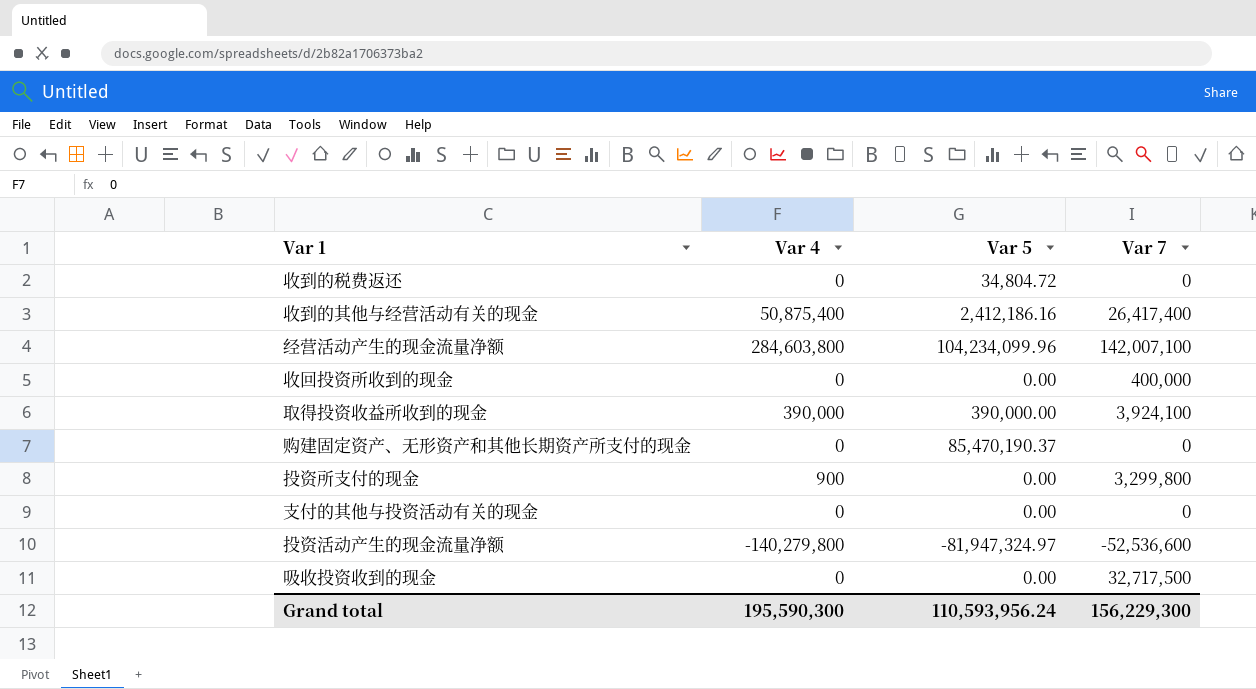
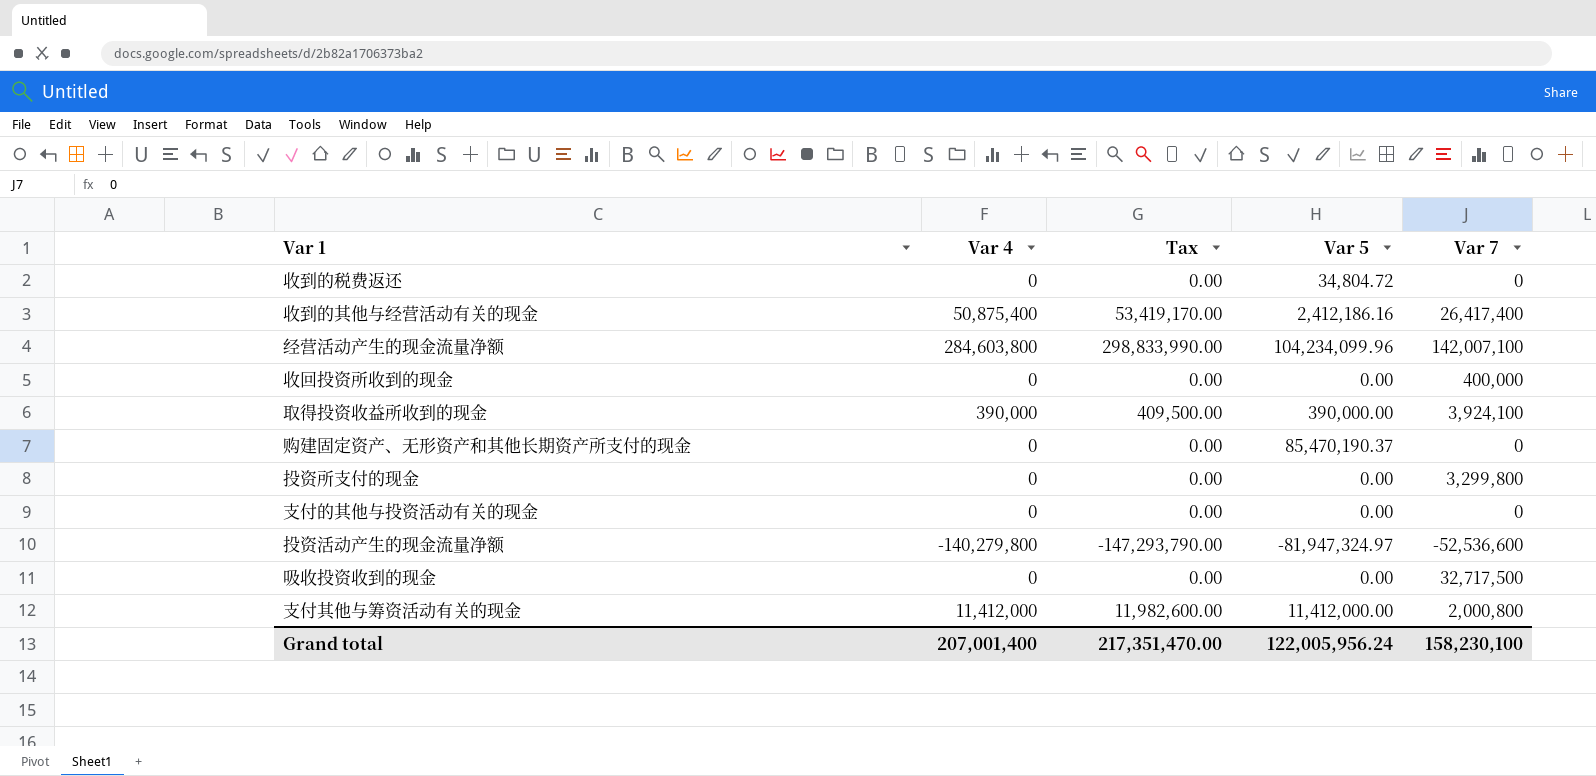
column Tax | formula: none -> [Var 4] * 1.05
投资所支付的现金 | Var 4: 900 -> 0
row 支付其他与筹资活动有关的现金: none -> 11,412,000 | 11,982,600.00 | 11,412,000.00 | 2,000,800
Grand total | Var 4: 195,590,300 -> 207,001,400
Grand total | Var 5: 110,593,956.24 -> 122,005,956.24
Grand total | Var 7: 156,229,300 -> 158,230,100

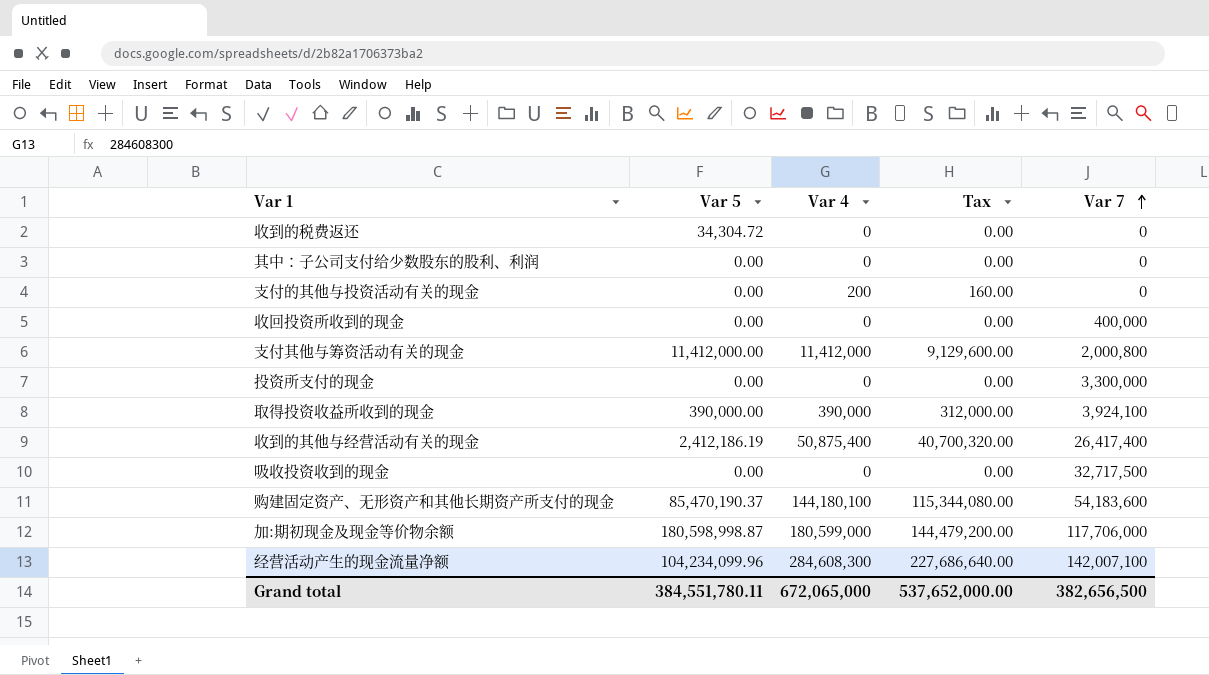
row order: none -> Var 7 ascending
column Var 5 | position: 4 -> 2
column Tax | formula: [Var 4] * 1.05 -> [Var 4] * 0.8
row 投资活动产生的现金流量净额: -140,279,800 | -147,293,790.00 | -81,947,324.97 | -52,536,600 -> none
收到的税费返还 | Var 5: 34,804.72 -> 34,304.72
row 其中：子公司支付给少数股东的股利、利润: none -> 0.00 | 0 | 0.00 | 0
支付的其他与投资活动有关的现金 | Var 4: 0 -> 200
投资所支付的现金 | Var 7: 3,299,800 -> 3,300,000
收到的其他与经营活动有关的现金 | Var 5: 2,412,186.16 -> 2,412,186.19
购建固定资产、无形资产和其他长期资产所支付的现金 | Var 4: 0 -> 144,180,100
购建固定资产、无形资产和其他长期资产所支付的现金 | Var 7: 0 -> 54,183,600
row 加:期初现金及现金等价物余额: none -> 180,598,998.87 | 180,599,000 | 144,479,200.00 | 117,706,000
经营活动产生的现金流量净额 | Var 4: 284,603,800 -> 284,608,300
Grand total | Var 5: 122,005,956.24 -> 384,551,780.11
Grand total | Var 4: 207,001,400 -> 672,065,000
Grand total | Tax: 217,351,470.00 -> 537,652,000.00
Grand total | Var 7: 158,230,100 -> 382,656,500

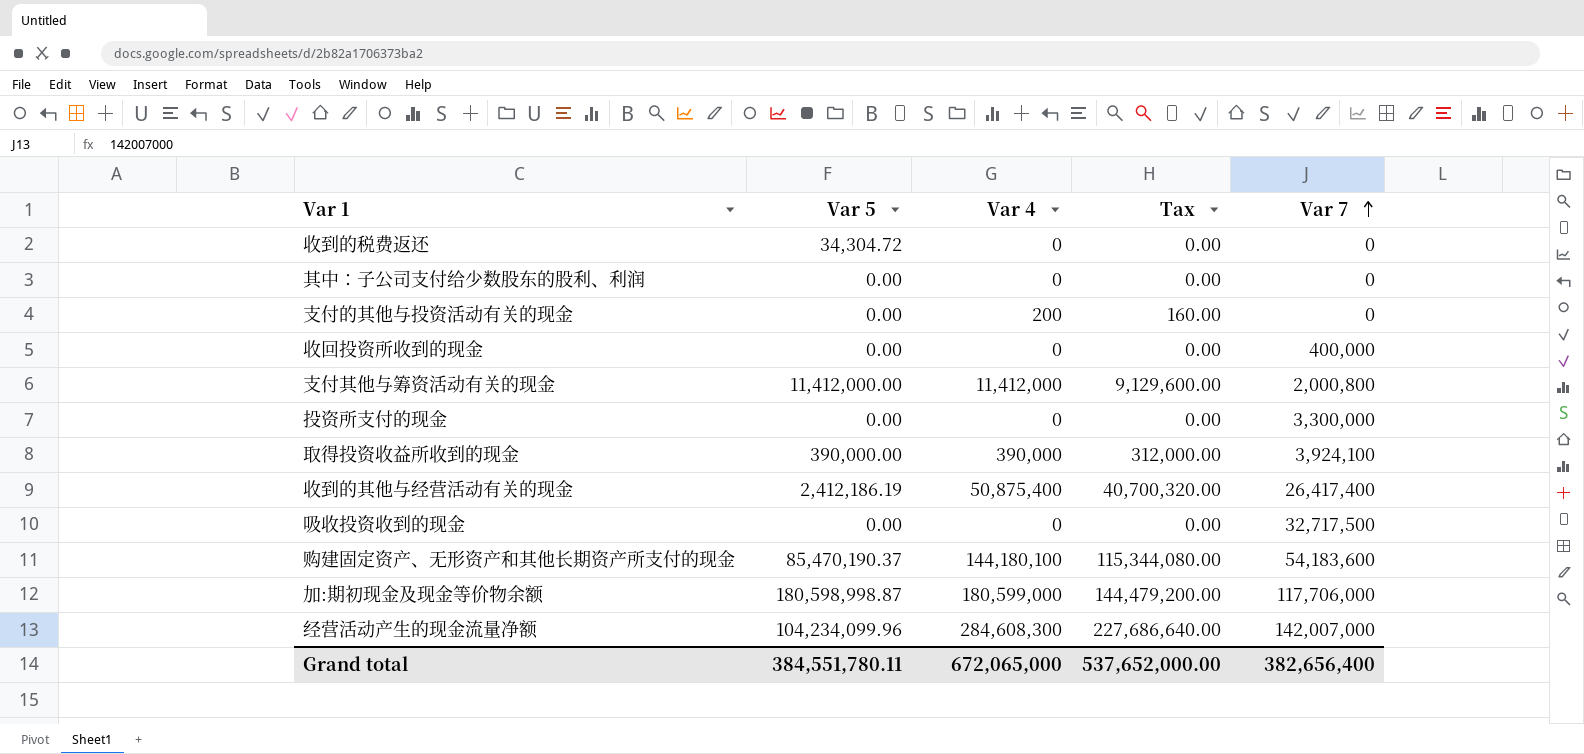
经营活动产生的现金流量净额 | Var 7: 142,007,100 -> 142,007,000
Grand total | Var 7: 382,656,500 -> 382,656,400

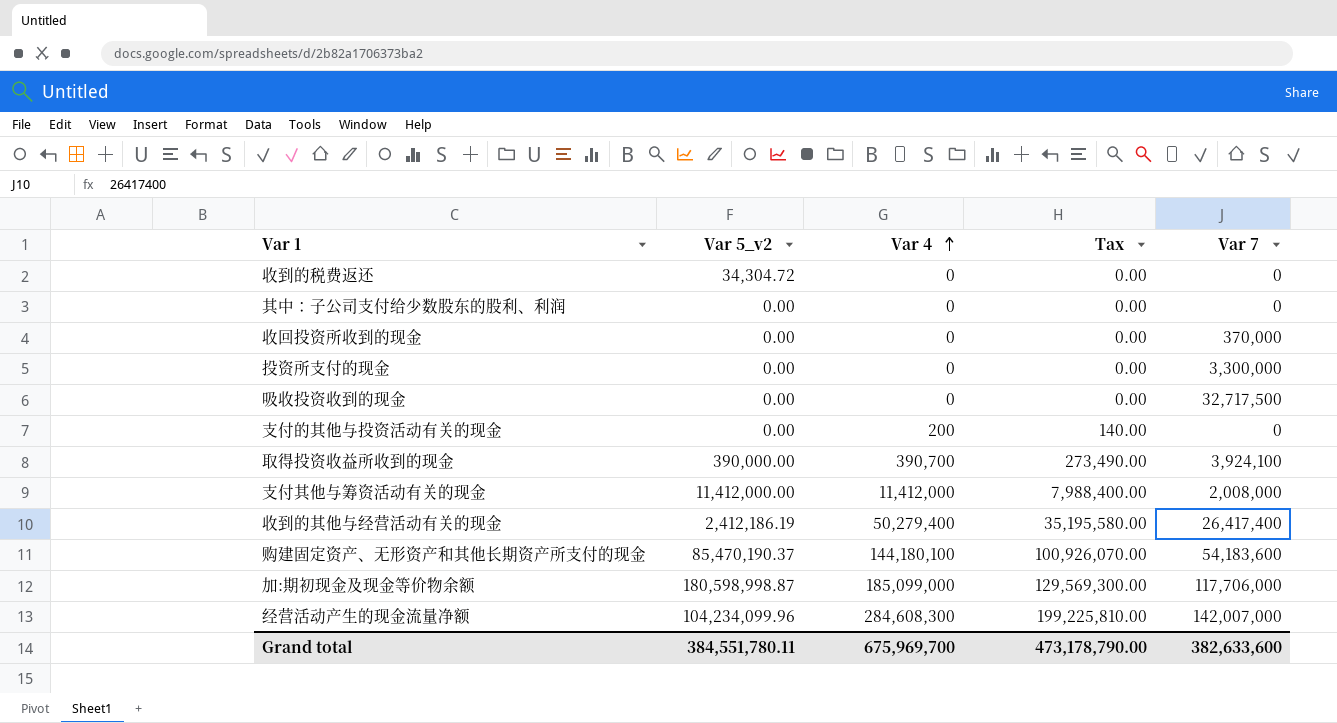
row order: Var 7 ascending -> Var 4 ascending
column name: Var 5 -> Var 5_v2
column Tax | formula: [Var 4] * 0.8 -> [Var 4] * 0.7
收回投资所收到的现金 | Var 7: 400,000 -> 370,000
取得投资收益所收到的现金 | Var 4: 390,000 -> 390,700
支付其他与筹资活动有关的现金 | Var 7: 2,000,800 -> 2,008,000
收到的其他与经营活动有关的现金 | Var 4: 50,875,400 -> 50,279,400
加:期初现金及现金等价物余额 | Var 4: 180,599,000 -> 185,099,000
Grand total | Var 4: 672,065,000 -> 675,969,700
Grand total | Tax: 537,652,000.00 -> 473,178,790.00
Grand total | Var 7: 382,656,400 -> 382,633,600

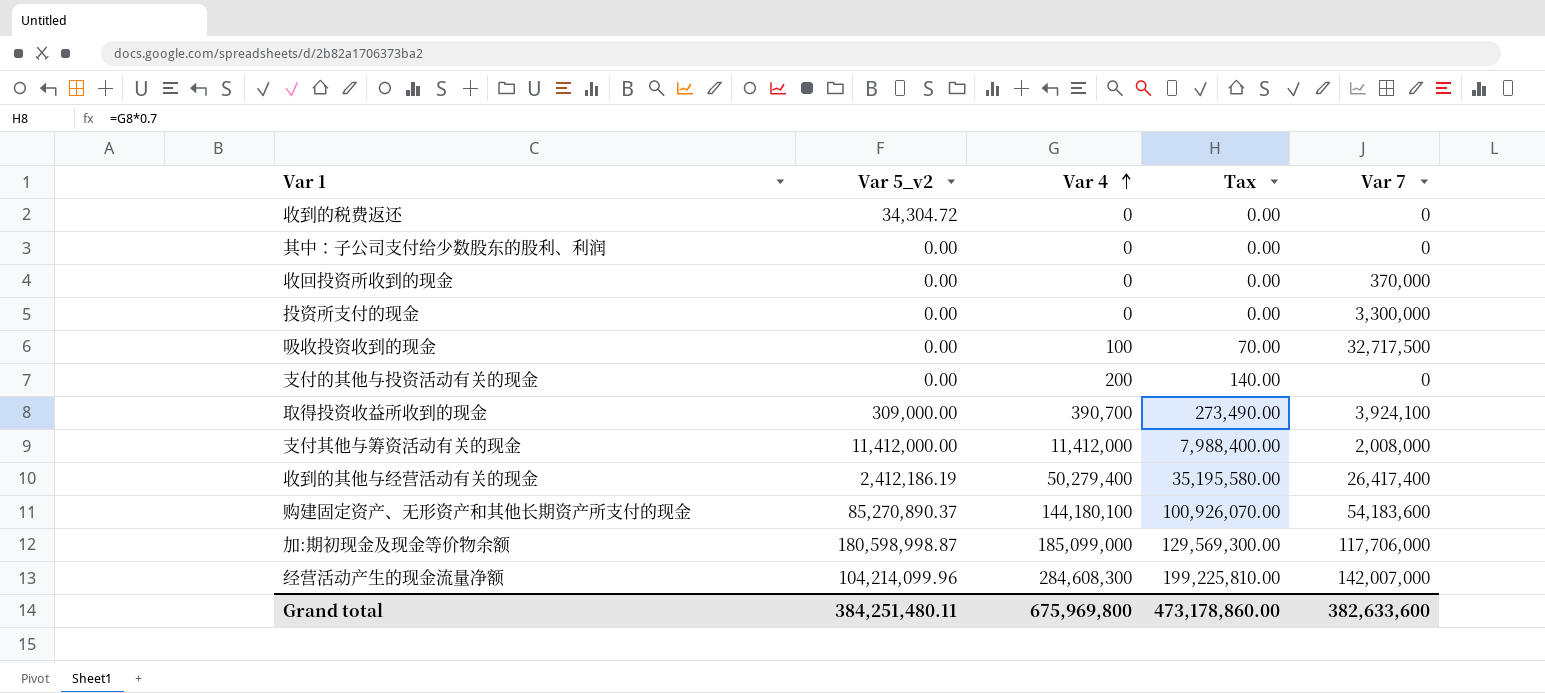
吸收投资收到的现金 | Var 4: 0 -> 100
吸收投资收到的现金 | Tax: 0.00 -> 70.00
取得投资收益所收到的现金 | Var 5_v2: 390,000.00 -> 309,000.00
购建固定资产、无形资产和其他长期资产所支付的现金 | Var 5_v2: 85,470,190.37 -> 85,270,890.37
经营活动产生的现金流量净额 | Var 5_v2: 104,234,099.96 -> 104,214,099.96
Grand total | Var 5_v2: 384,551,780.11 -> 384,251,480.11
Grand total | Var 4: 675,969,700 -> 675,969,800
Grand total | Tax: 473,178,790.00 -> 473,178,860.00

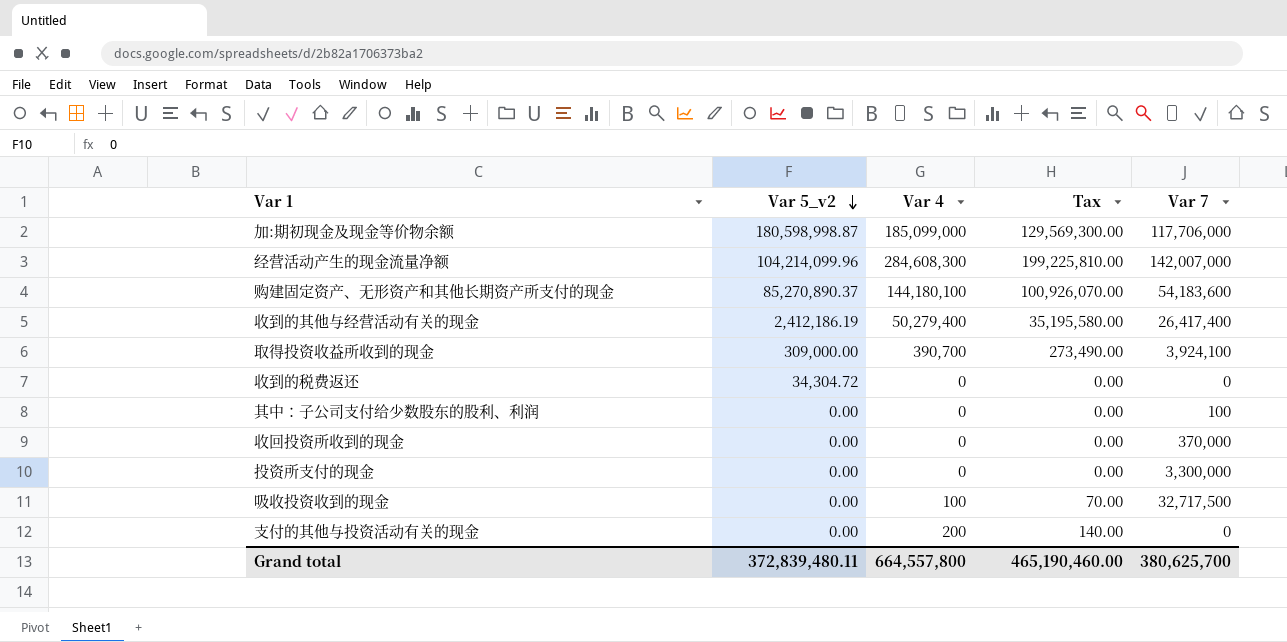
row order: Var 4 ascending -> Var 5_v2 descending
row 支付其他与筹资活动有关的现金: 11,412,000.00 | 11,412,000 | 7,988,400.00 | 2,008,000 -> none
其中：子公司支付给少数股东的股利、利润 | Var 7: 0 -> 100
Grand total | Var 5_v2: 384,251,480.11 -> 372,839,480.11
Grand total | Var 4: 675,969,800 -> 664,557,800
Grand total | Tax: 473,178,860.00 -> 465,190,460.00
Grand total | Var 7: 382,633,600 -> 380,625,700

